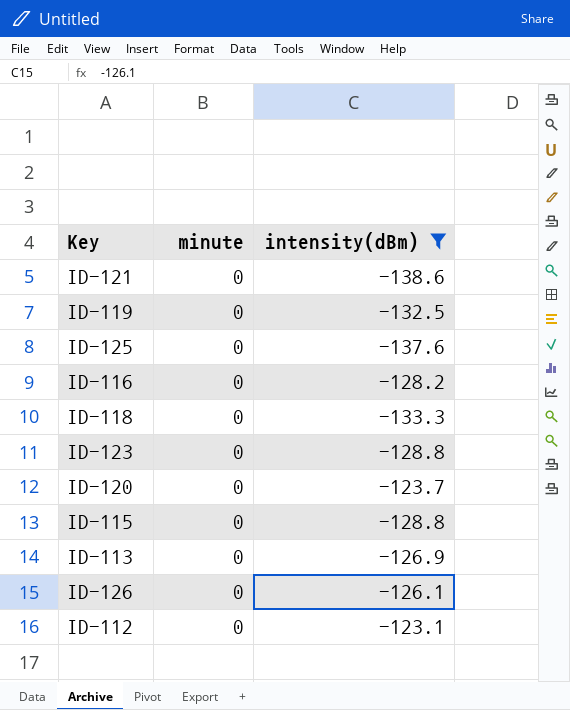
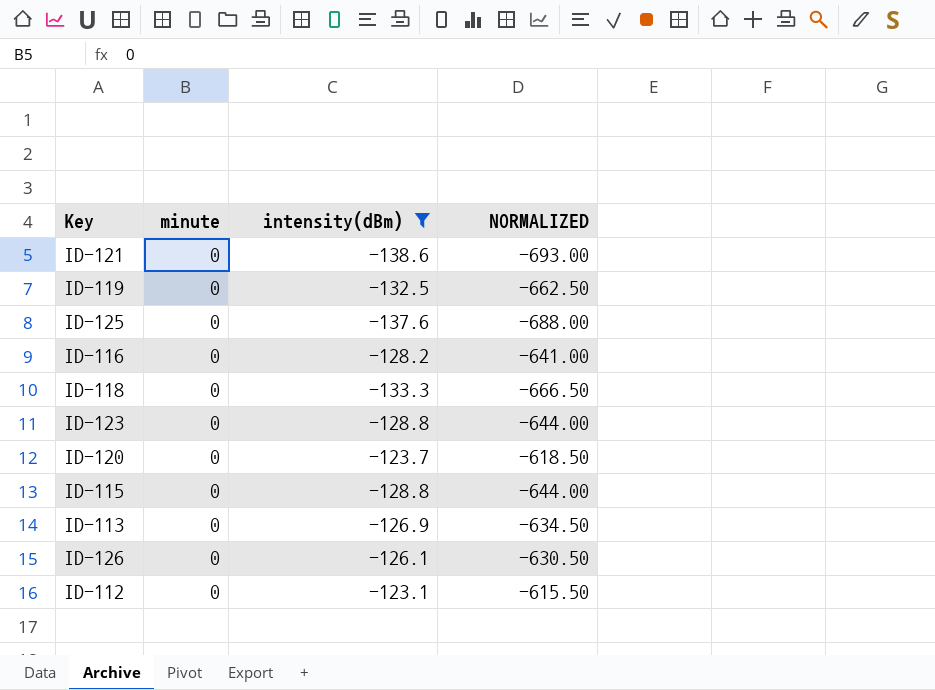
column NORMALIZED | formula: none -> [intensity(dBm)] * 5

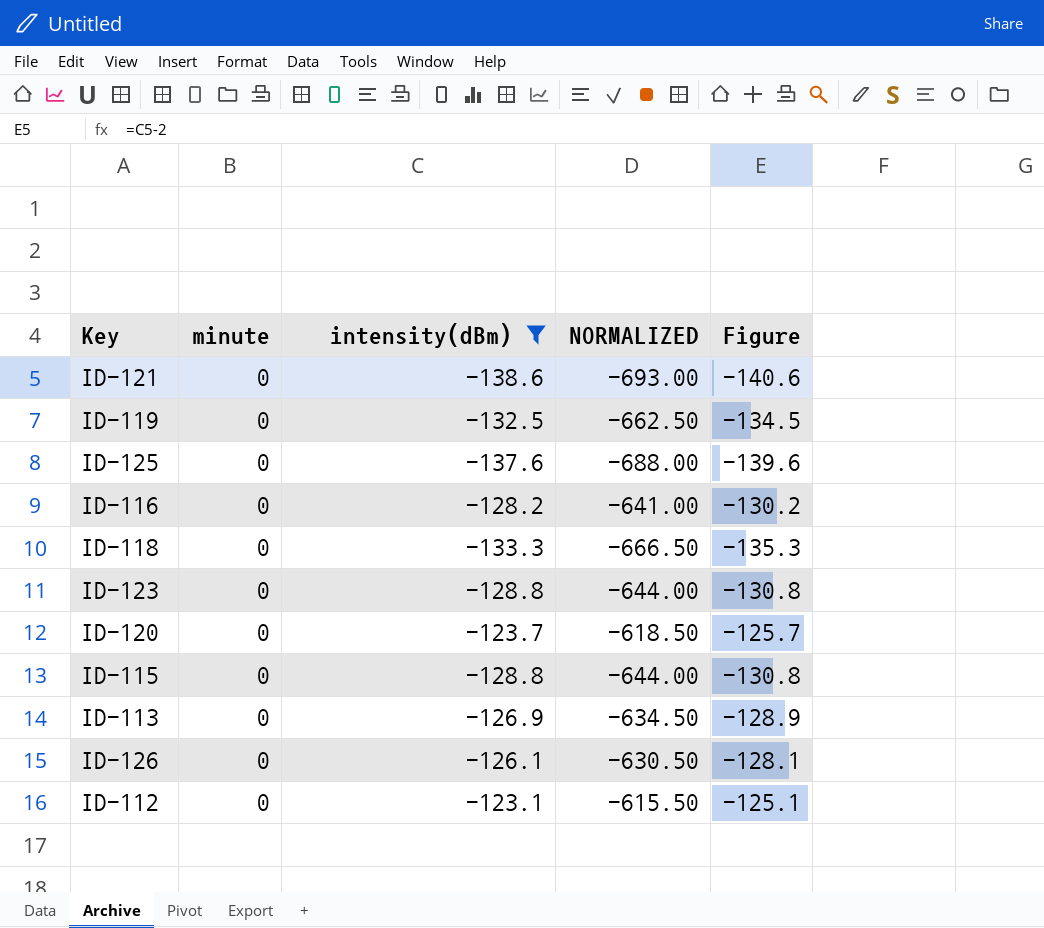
column Figure | formula: none -> [intensity(dBm)] - 2

